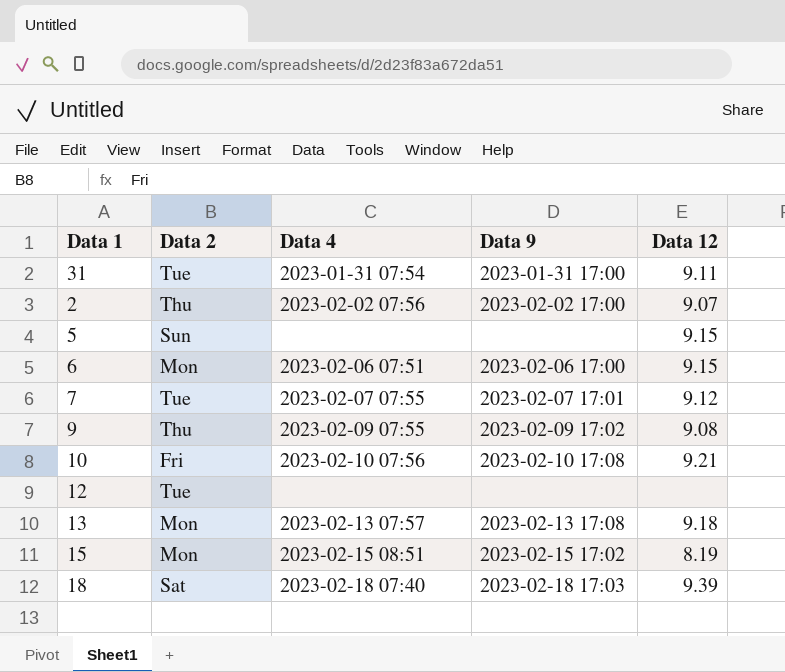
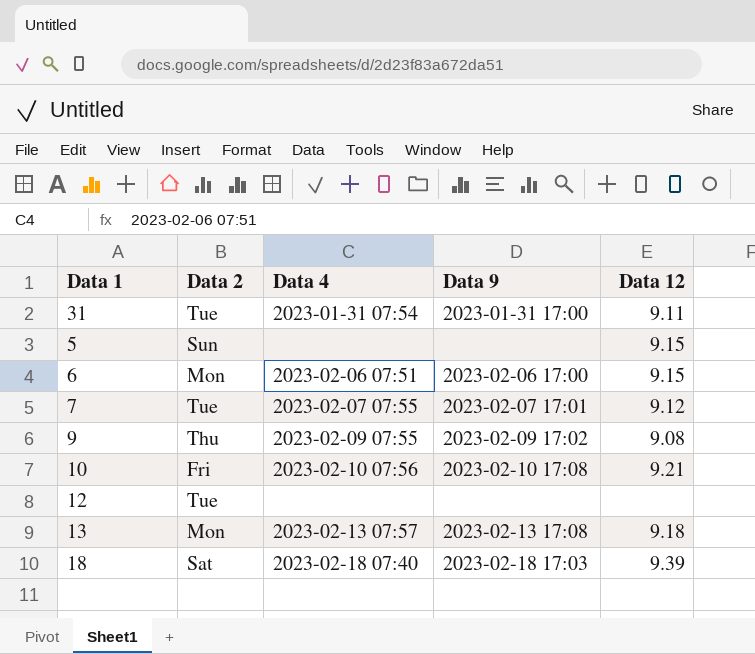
row 2: Thu | 2023-02-02 07:56 | 2023-02-02 17:00 | 9.07 -> none
row 15: Mon | 2023-02-15 08:51 | 2023-02-15 17:02 | 8.19 -> none

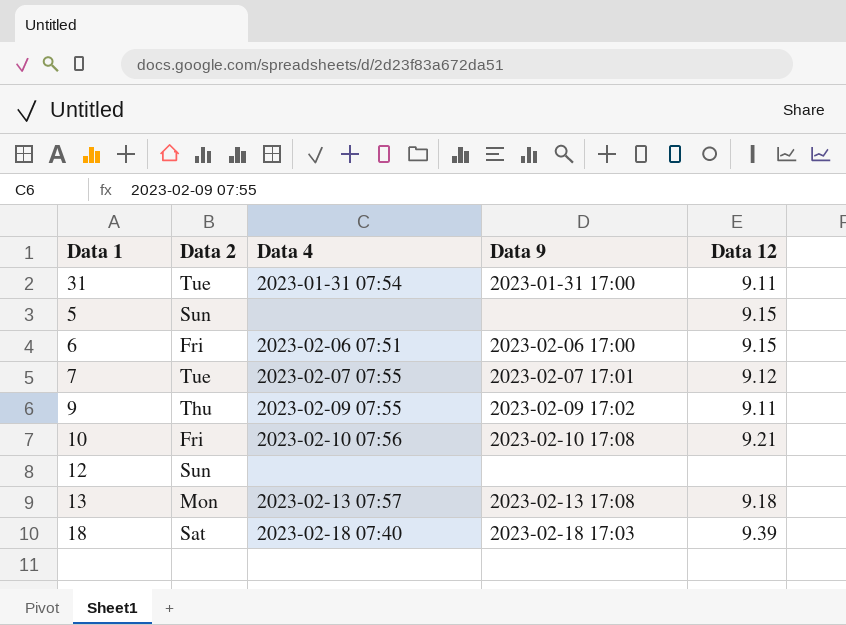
6 | Data 2: Mon -> Fri
9 | Data 12: 9.08 -> 9.11
12 | Data 2: Tue -> Sun

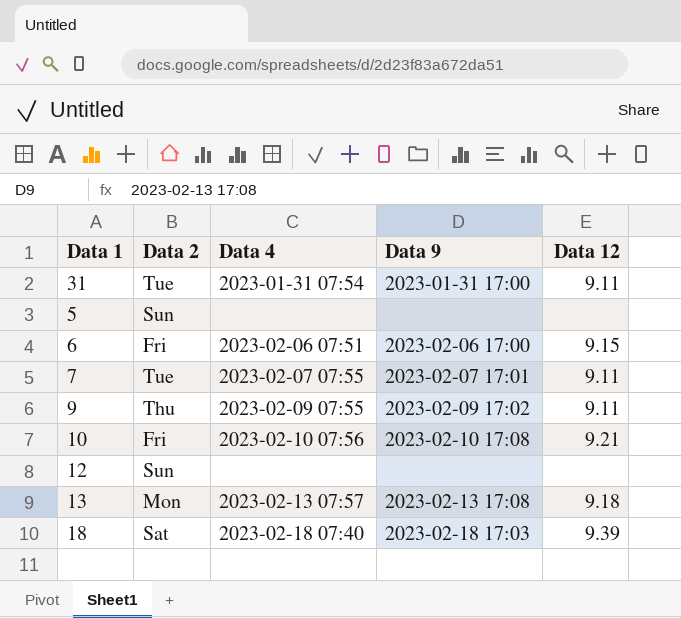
5 | Data 12: 9.15 -> none
7 | Data 12: 9.12 -> 9.11

